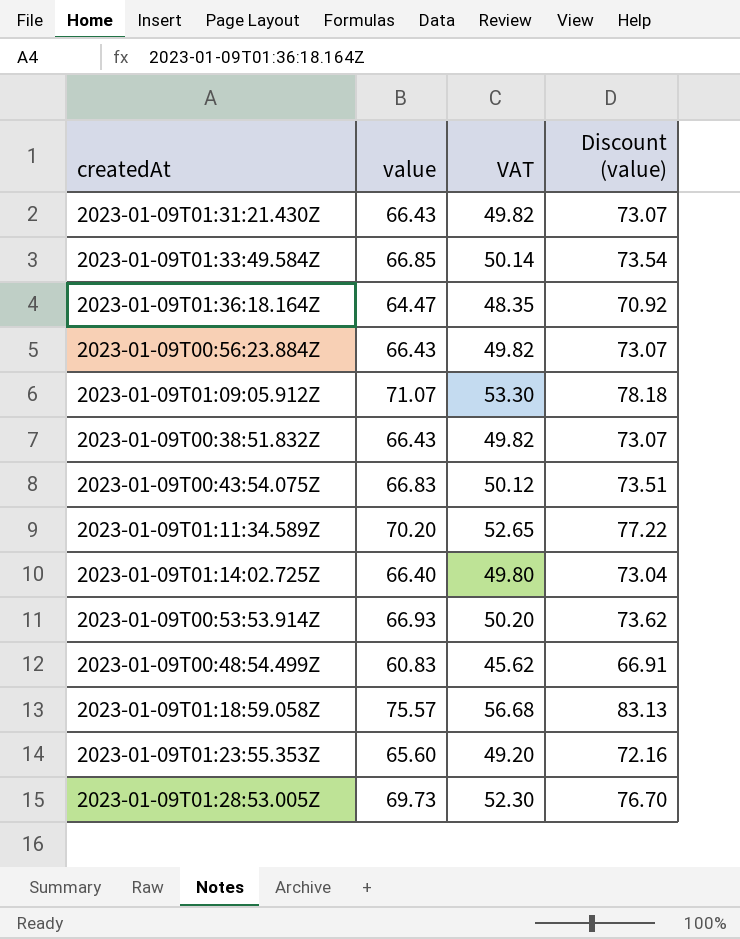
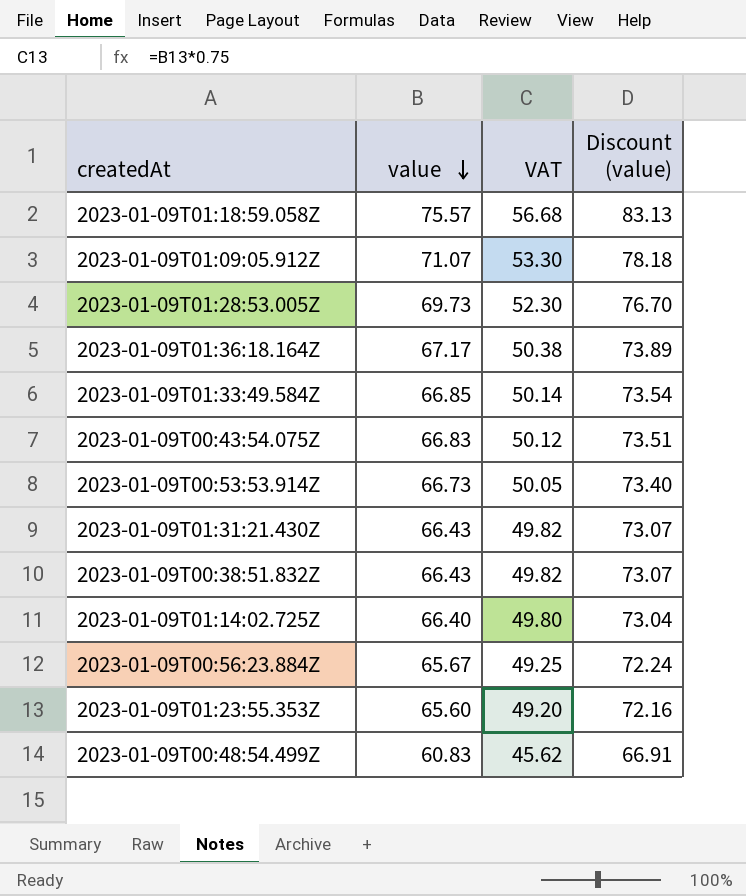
row order: none -> value descending
row 2023-01-09T01:11:34.589Z: 70.20 | 52.65 | 77.22 -> none
2023-01-09T01:36:18.164Z | value: 64.47 -> 67.17
2023-01-09T01:36:18.164Z | VAT: 48.35 -> 50.38
2023-01-09T01:36:18.164Z | Discount (value): 70.92 -> 73.89
2023-01-09T00:53:53.914Z | value: 66.93 -> 66.73
2023-01-09T00:53:53.914Z | VAT: 50.20 -> 50.05
2023-01-09T00:53:53.914Z | Discount (value): 73.62 -> 73.40
2023-01-09T00:56:23.884Z | value: 66.43 -> 65.67
2023-01-09T00:56:23.884Z | VAT: 49.82 -> 49.25
2023-01-09T00:56:23.884Z | Discount (value): 73.07 -> 72.24

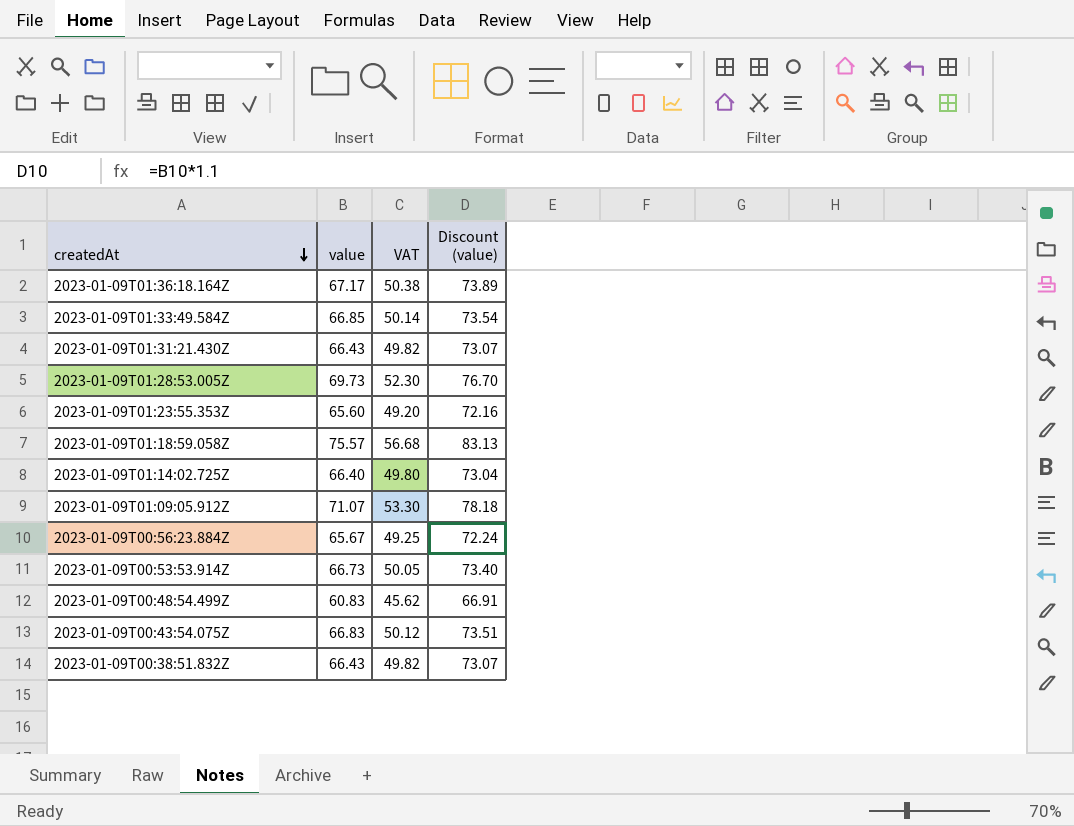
row order: value descending -> createdAt descending

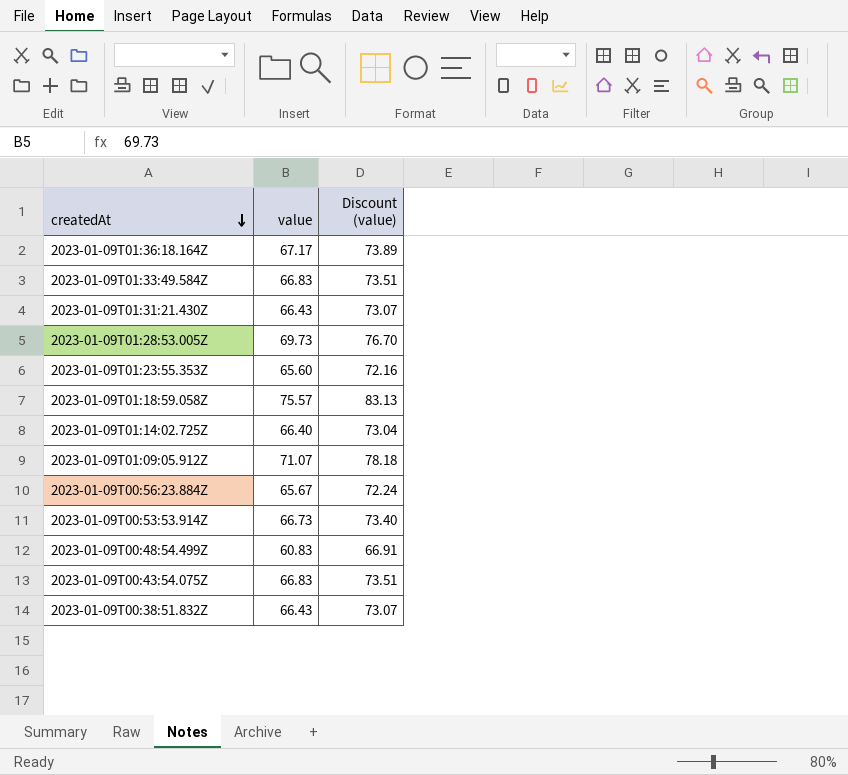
column VAT | formula: [value] * 0.75 -> none
2023-01-09T01:33:49.584Z | value: 66.85 -> 66.83
2023-01-09T01:33:49.584Z | Discount (value): 73.54 -> 73.51

